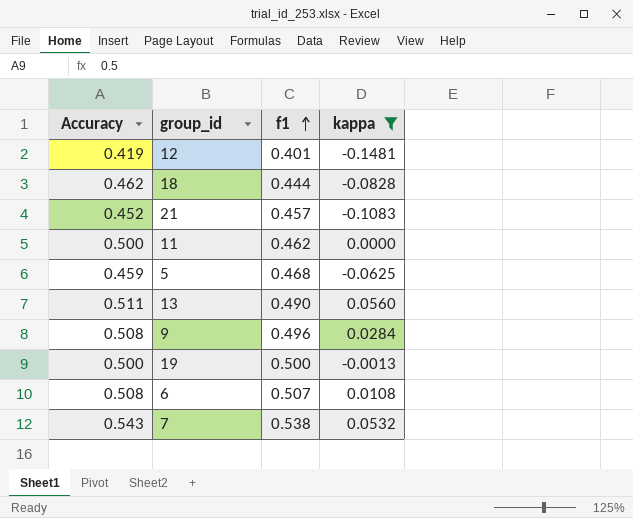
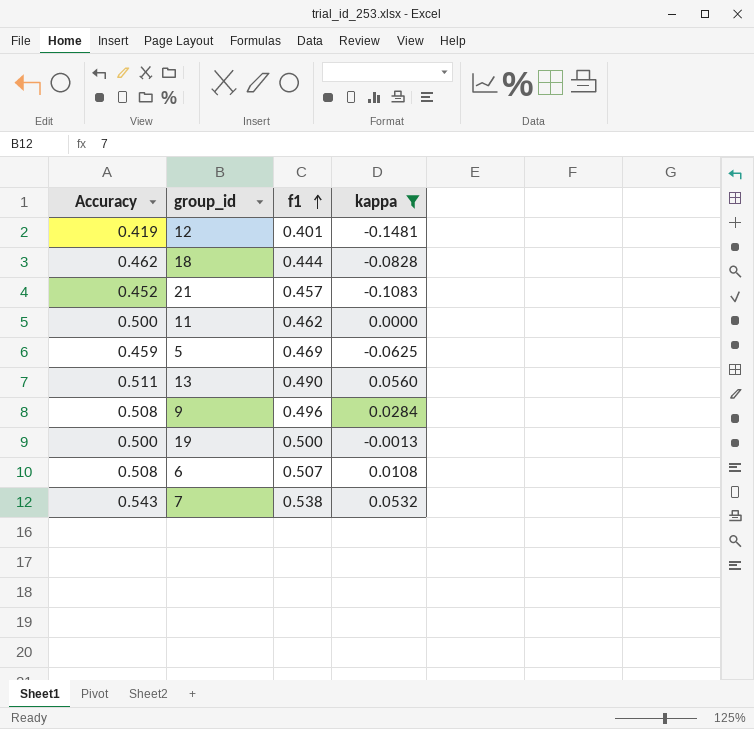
5 | f1: 0.468 -> 0.469

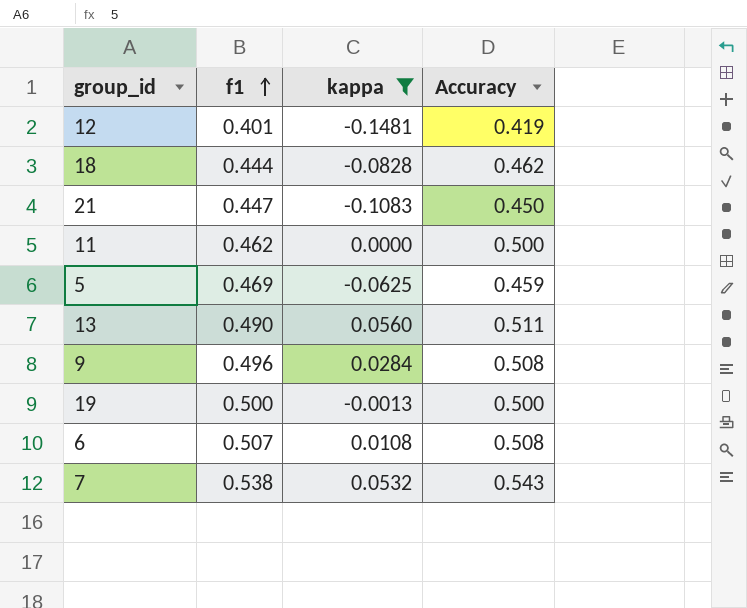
column Accuracy | position: 1 -> 4
21 | f1: 0.457 -> 0.447
21 | Accuracy: 0.452 -> 0.450

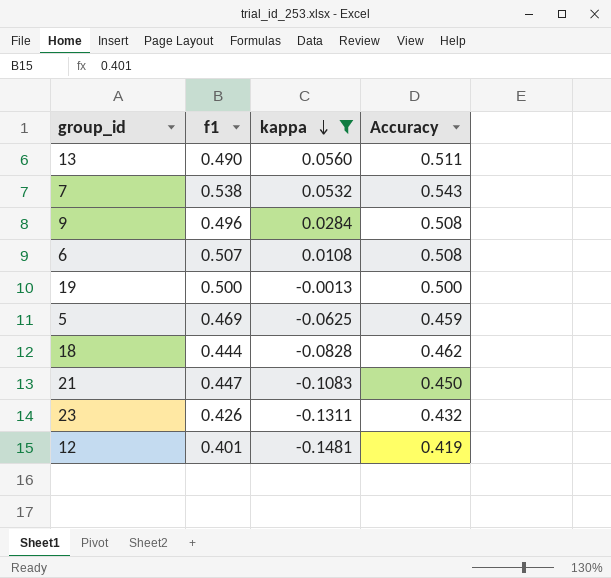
row order: f1 ascending -> kappa descending
row 11: 0.462 | 0.0000 | 0.500 -> none
row 23: none -> 0.426 | -0.1311 | 0.432

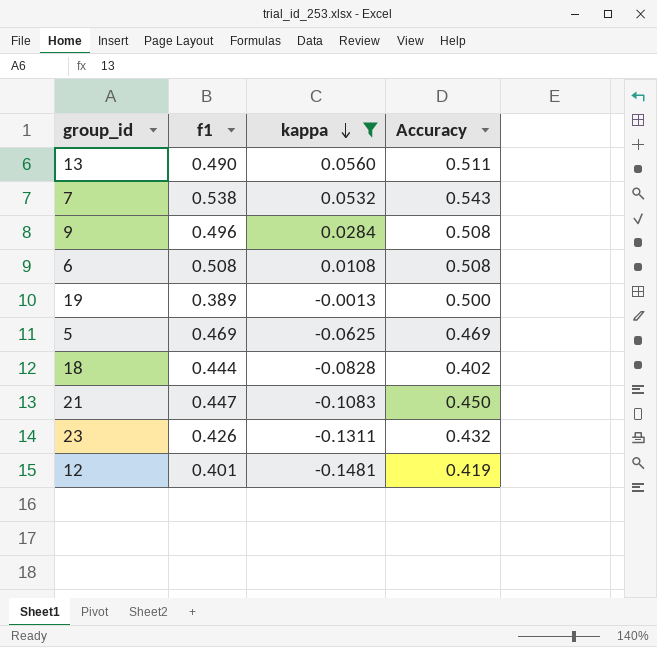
6 | f1: 0.507 -> 0.508
19 | f1: 0.500 -> 0.389
5 | Accuracy: 0.459 -> 0.469
18 | Accuracy: 0.462 -> 0.402

